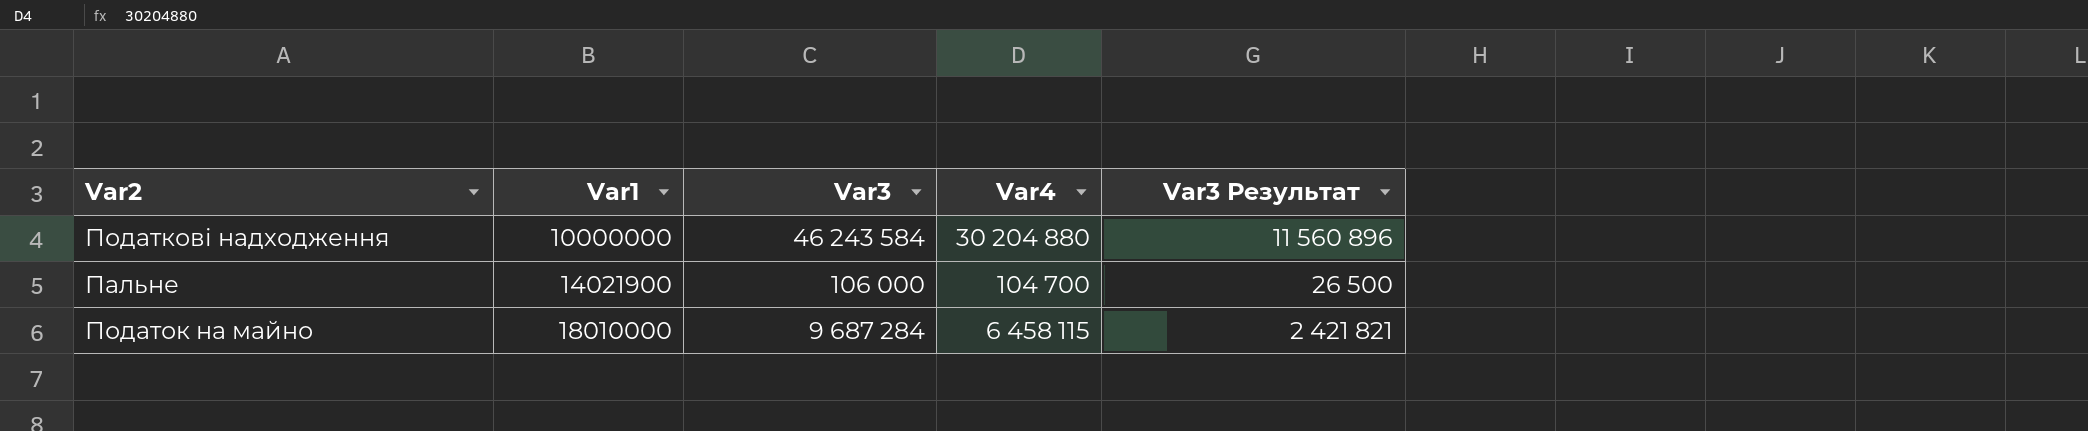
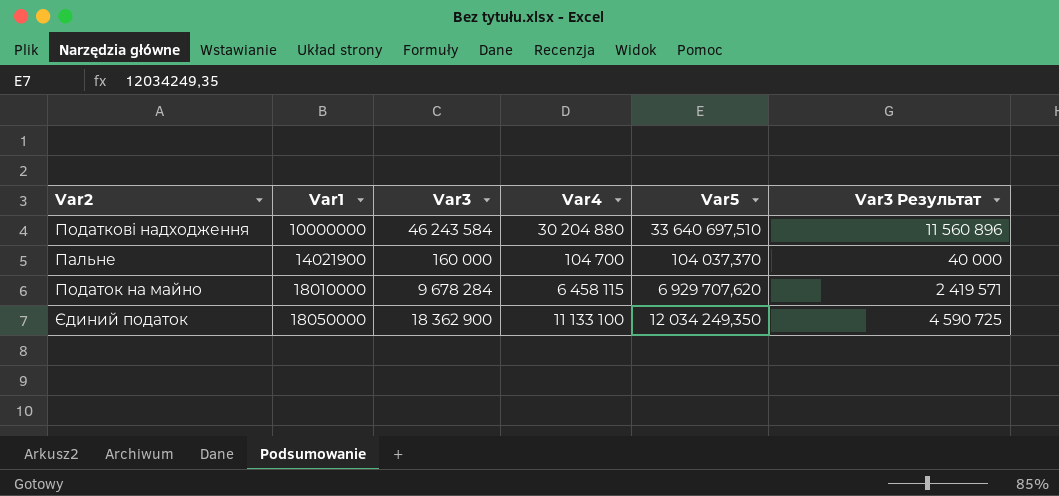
column Var5 | position: none -> 5
Пальне | Var3: 106 000 -> 160 000
Пальне | Var3 Результат: 26 500 -> 40 000
Податок на майно | Var3: 9 687 284 -> 9 678 284
Податок на майно | Var3 Результат: 2 421 821 -> 2 419 571
row Єдиний податок: none -> 18050000 | 18 362 900 | 11 133 100 | 12 034 249,350 | 4 590 725

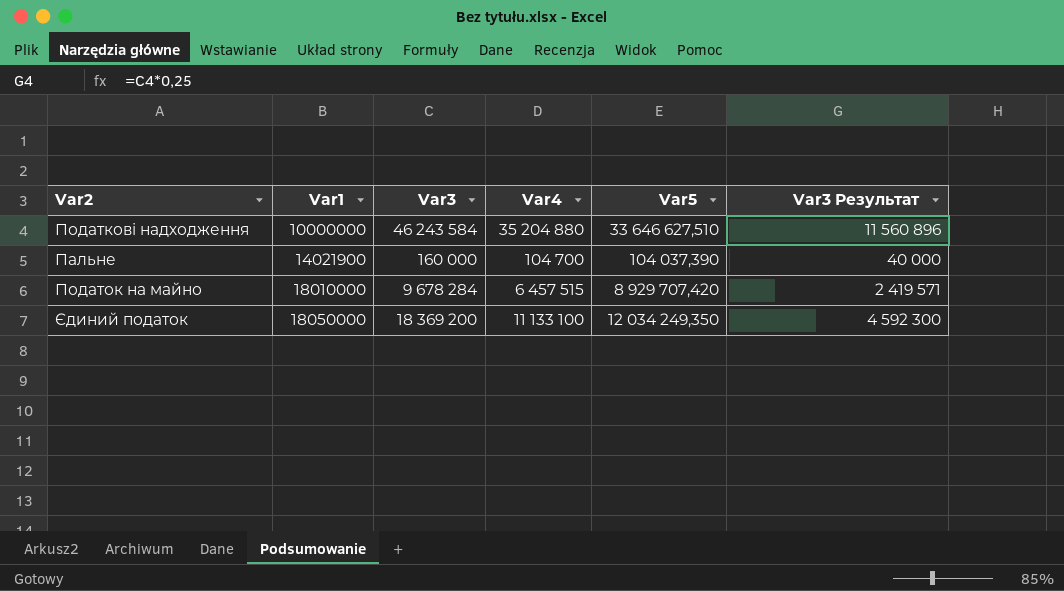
Податкові надходження | Var4: 30 204 880 -> 35 204 880
Податкові надходження | Var5: 33 640 697,510 -> 33 646 627,510
Пальне | Var5: 104 037,370 -> 104 037,390
Податок на майно | Var4: 6 458 115 -> 6 457 515
Податок на майно | Var5: 6 929 707,620 -> 8 929 707,420
Єдиний податок | Var3: 18 362 900 -> 18 369 200
Єдиний податок | Var3 Результат: 4 590 725 -> 4 592 300

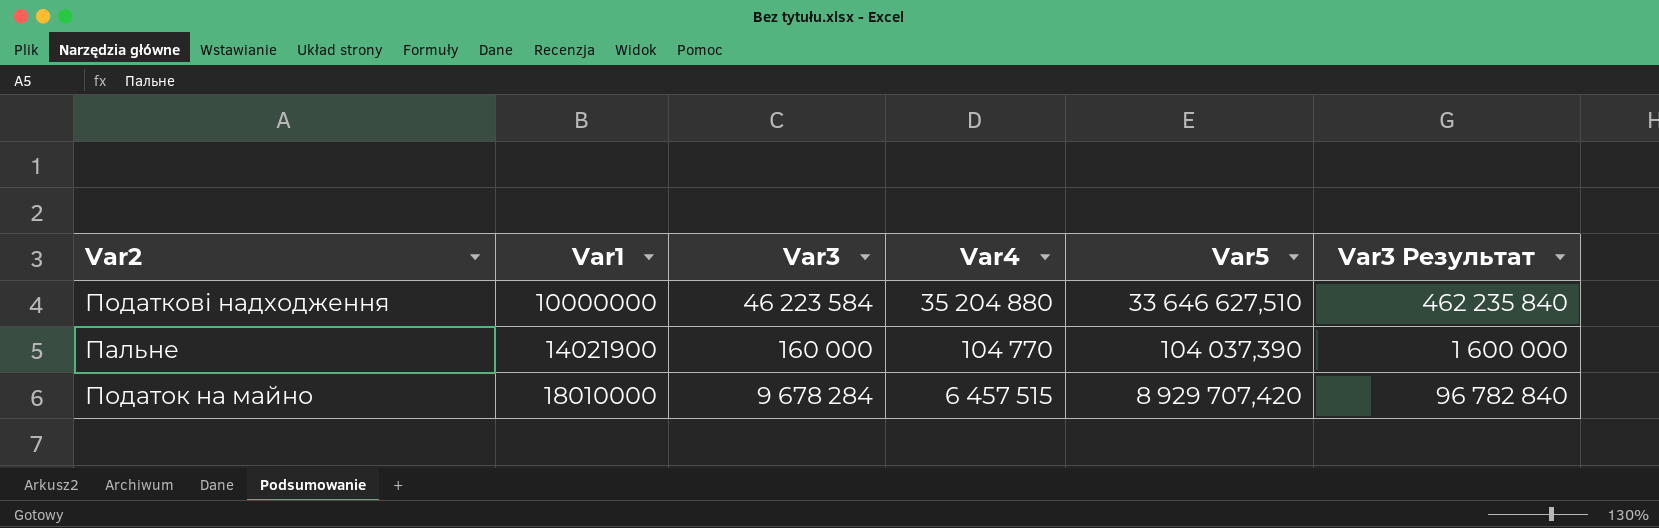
column Var3 Результат | formula: [Var3] * 0,25 -> [Var3] * 10
row Єдиний податок: 18050000 | 18 369 200 | 11 133 100 | 12 034 249,350 | 4 592 300 -> none
Податкові надходження | Var3: 46 243 584 -> 46 223 584
Пальне | Var4: 104 700 -> 104 770

